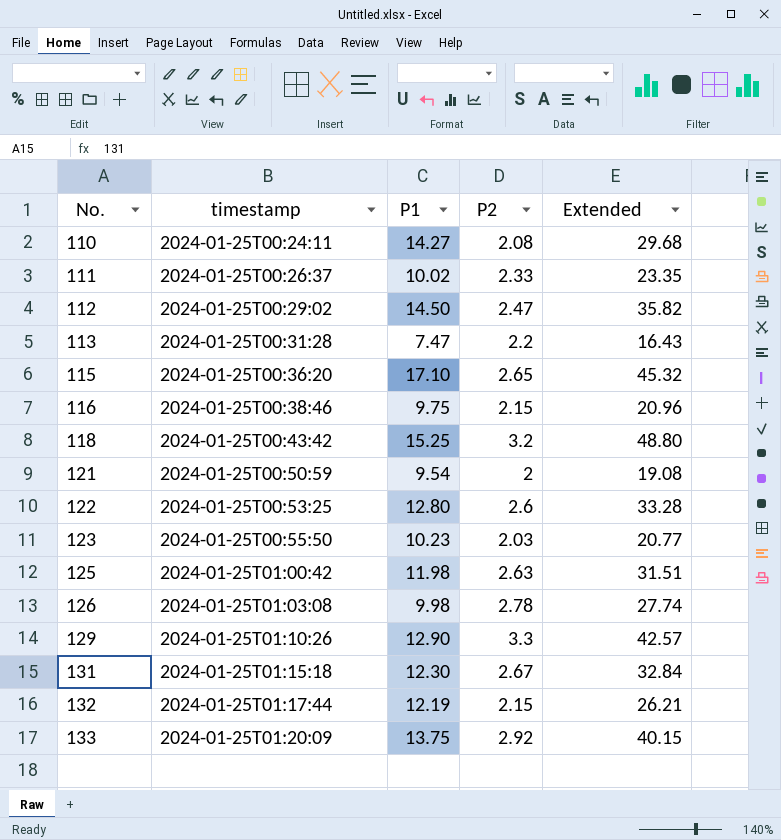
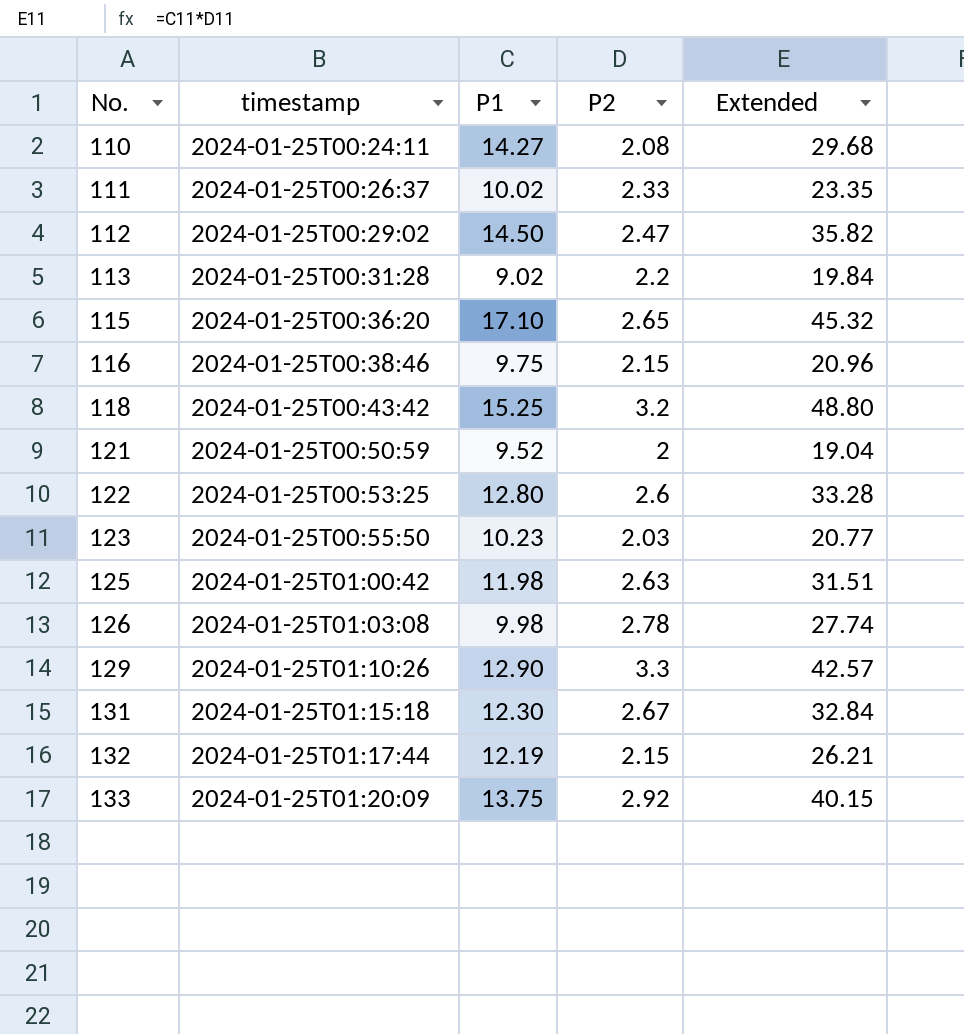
113 | P1: 7.47 -> 9.02
113 | Extended: 16.43 -> 19.84
121 | P1: 9.54 -> 9.52
121 | Extended: 19.08 -> 19.04

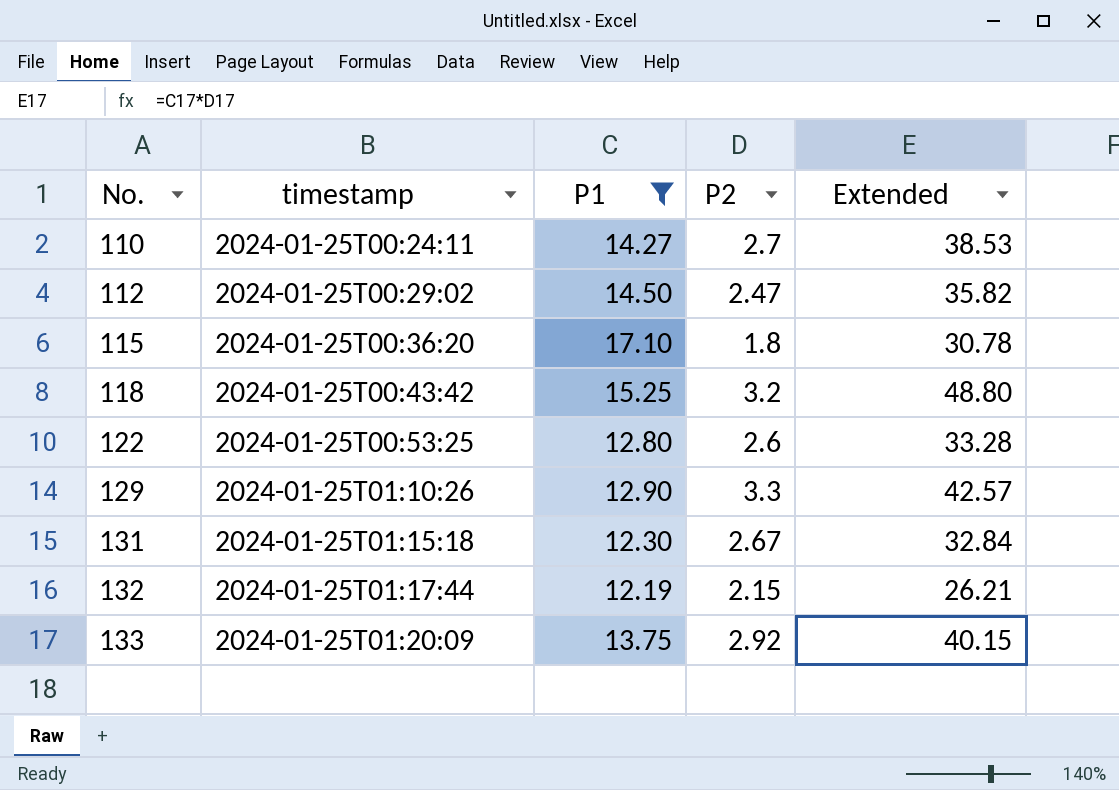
filter: none -> P1 >= 12.19
110 | P2: 2.08 -> 2.7
110 | Extended: 29.68 -> 38.53
115 | P2: 2.65 -> 1.8
115 | Extended: 45.32 -> 30.78

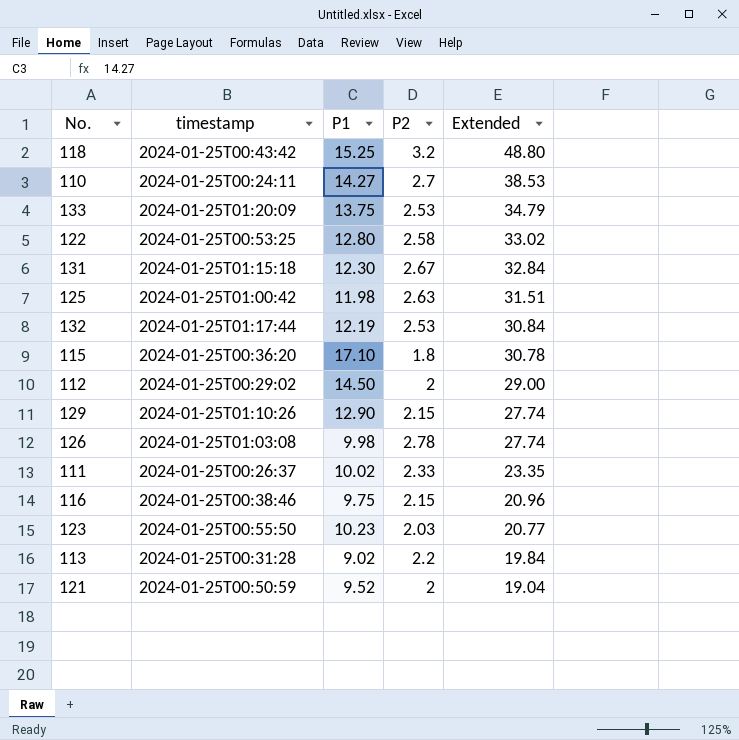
filter: P1 >= 12.19 -> none
row order: No. ascending -> Extended descending
133 | P2: 2.92 -> 2.53
133 | Extended: 40.15 -> 34.79
122 | P2: 2.6 -> 2.58
122 | Extended: 33.28 -> 33.02
132 | P2: 2.15 -> 2.53
132 | Extended: 26.21 -> 30.84
112 | P2: 2.47 -> 2
112 | Extended: 35.82 -> 29.00
129 | P2: 3.3 -> 2.15
129 | Extended: 42.57 -> 27.74

